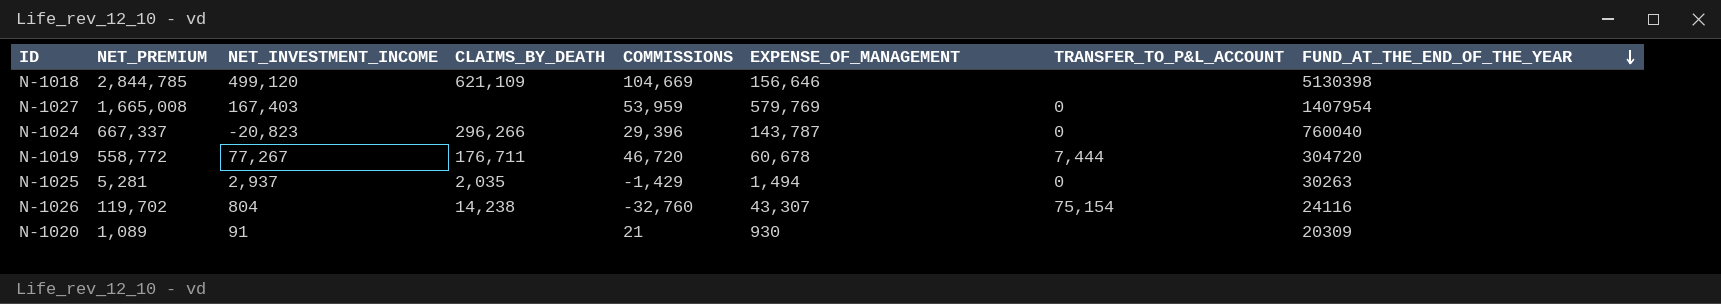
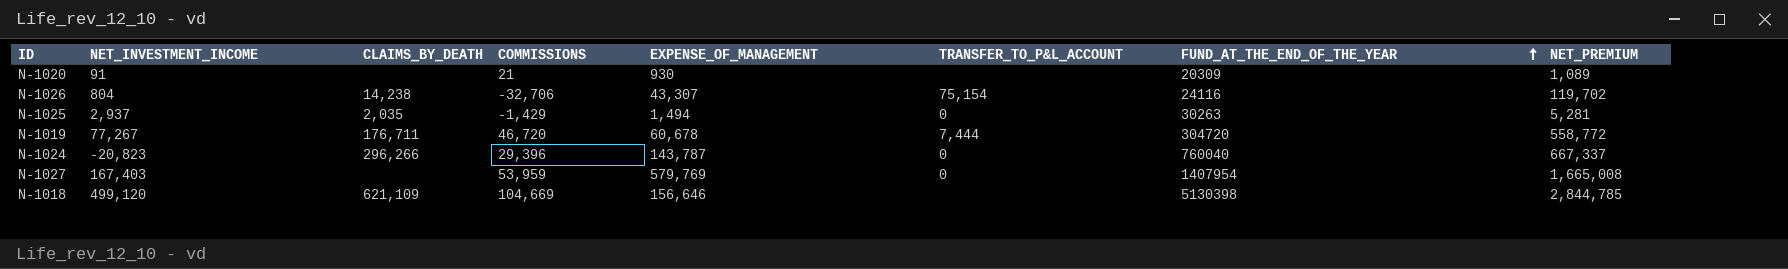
row order: FUND_AT_THE_END_OF_THE_YEAR descending -> FUND_AT_THE_END_OF_THE_YEAR ascending
column NET_PREMIUM | position: 2 -> 8
N-1026 | COMMISSIONS: -32,760 -> -32,706

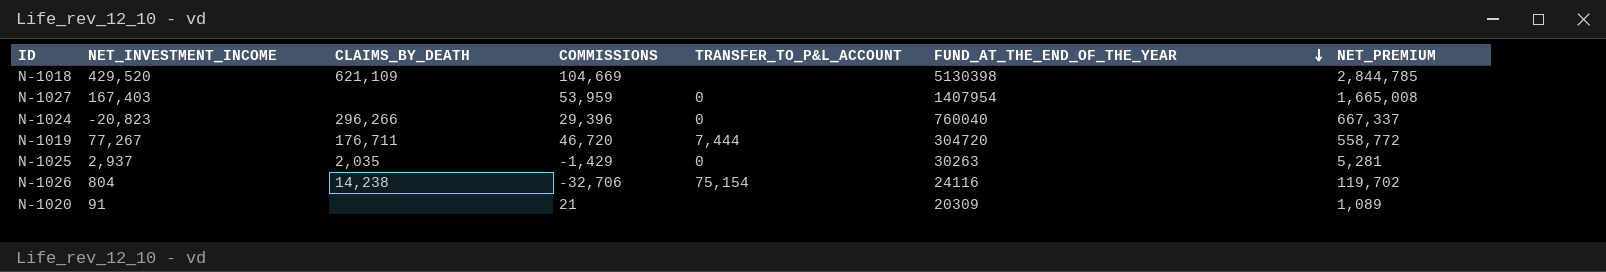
row order: FUND_AT_THE_END_OF_THE_YEAR ascending -> FUND_AT_THE_END_OF_THE_YEAR descending
column EXPENSE_OF_MANAGEMENT | position: 5 -> none
N-1018 | NET_INVESTMENT_INCOME: 499,120 -> 429,520

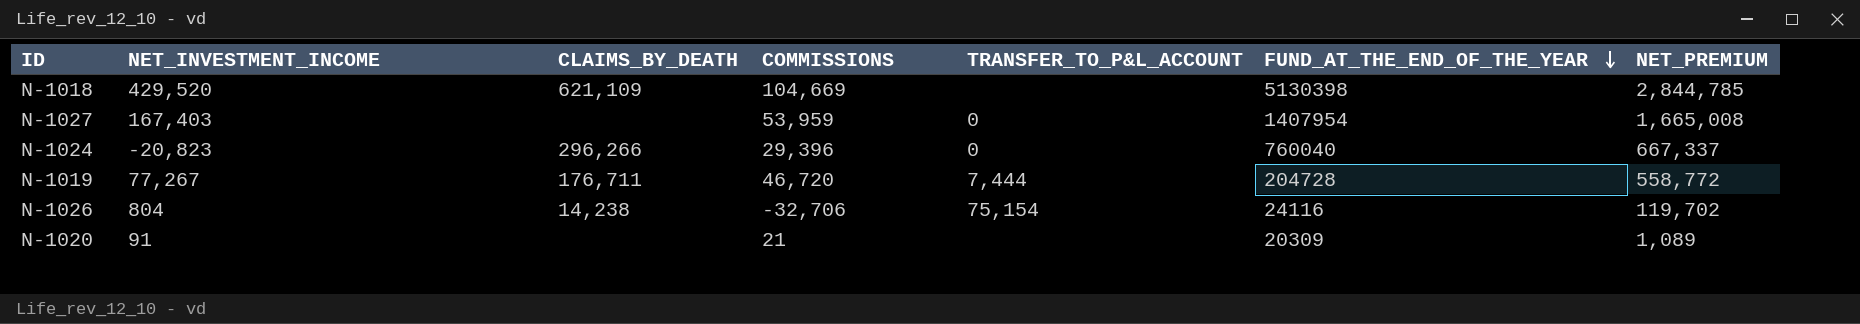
row N-1025: 2,937 | 2,035 | -1,429 | 0 | 30263 | 5,281 -> none
N-1019 | FUND_AT_THE_END_OF_THE_YEAR: 304720 -> 204728

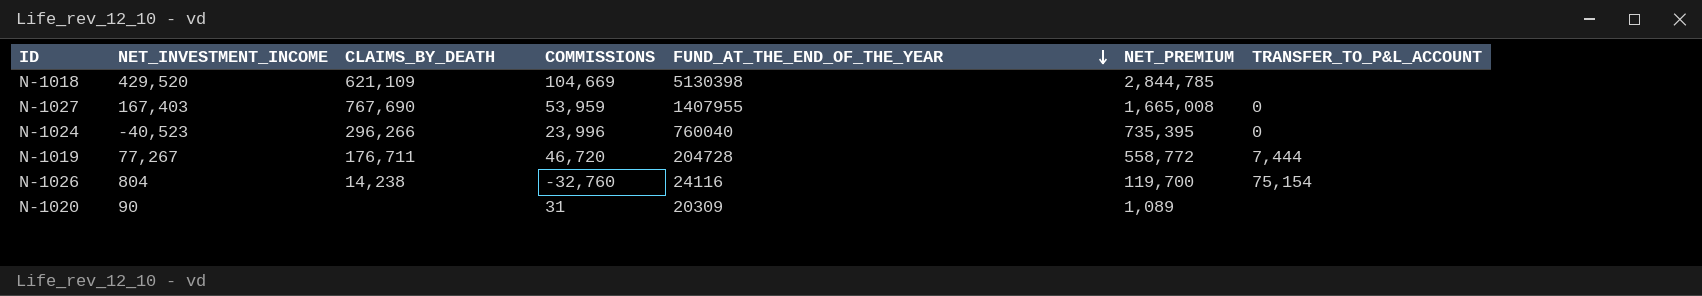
column TRANSFER_TO_P&L_ACCOUNT | position: 5 -> 7
N-1027 | CLAIMS_BY_DEATH: none -> 767,690
N-1027 | FUND_AT_THE_END_OF_THE_YEAR: 1407954 -> 1407955
N-1024 | NET_INVESTMENT_INCOME: -20,823 -> -40,523
N-1024 | COMMISSIONS: 29,396 -> 23,996
N-1024 | NET_PREMIUM: 667,337 -> 735,395
N-1026 | COMMISSIONS: -32,706 -> -32,760
N-1026 | NET_PREMIUM: 119,702 -> 119,700
N-1020 | NET_INVESTMENT_INCOME: 91 -> 90
N-1020 | COMMISSIONS: 21 -> 31

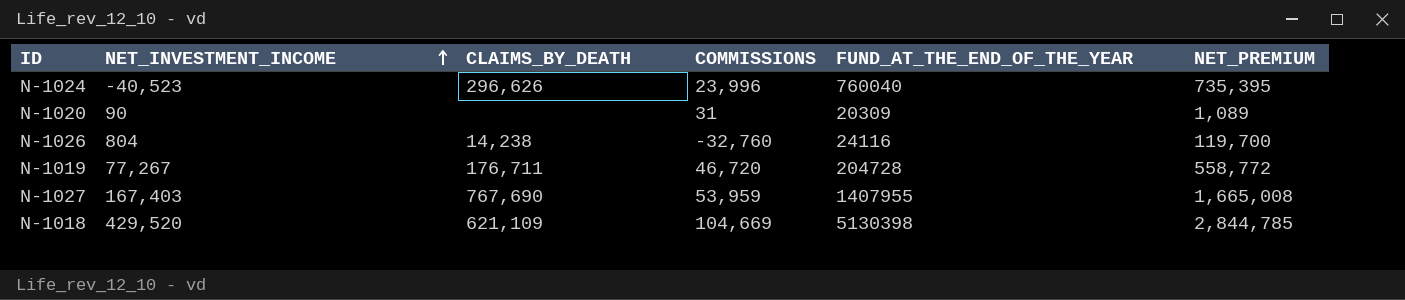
row order: FUND_AT_THE_END_OF_THE_YEAR descending -> NET_INVESTMENT_INCOME ascending
column TRANSFER_TO_P&L_ACCOUNT | position: 7 -> none
N-1024 | CLAIMS_BY_DEATH: 296,266 -> 296,626

